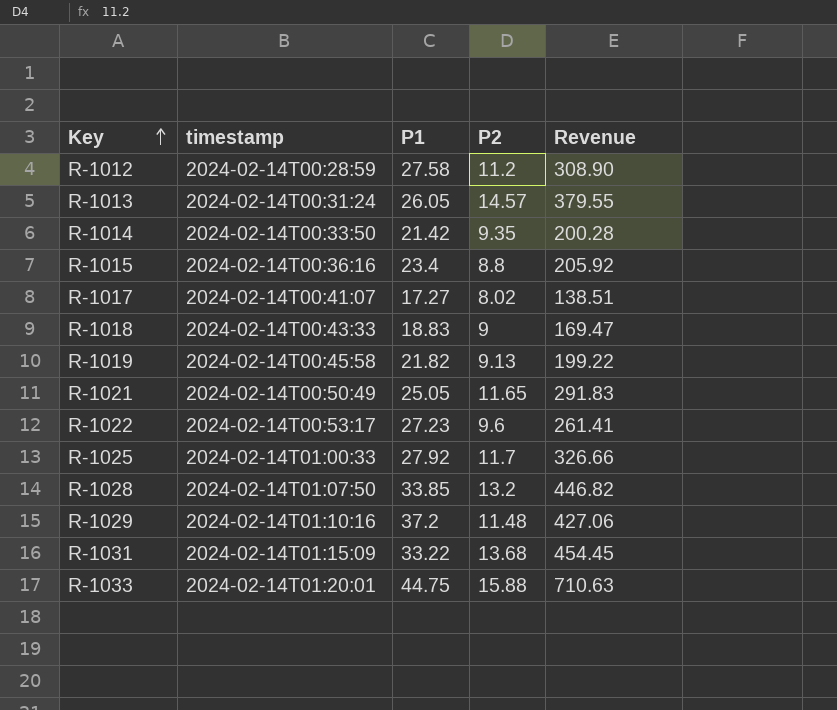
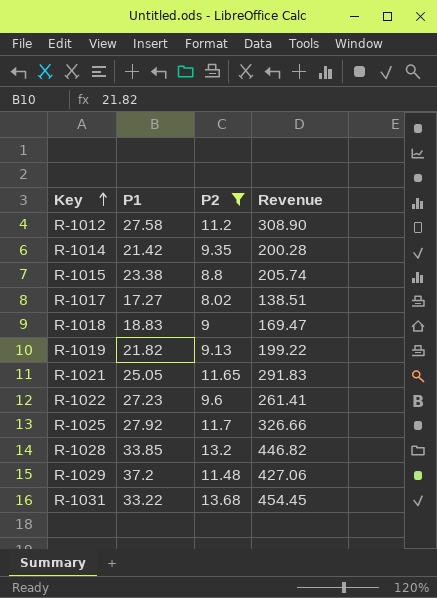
filter: none -> P2 <= 13.68
column timestamp | position: 2 -> none
R-1015 | P1: 23.4 -> 23.38
R-1015 | Revenue: 205.92 -> 205.74

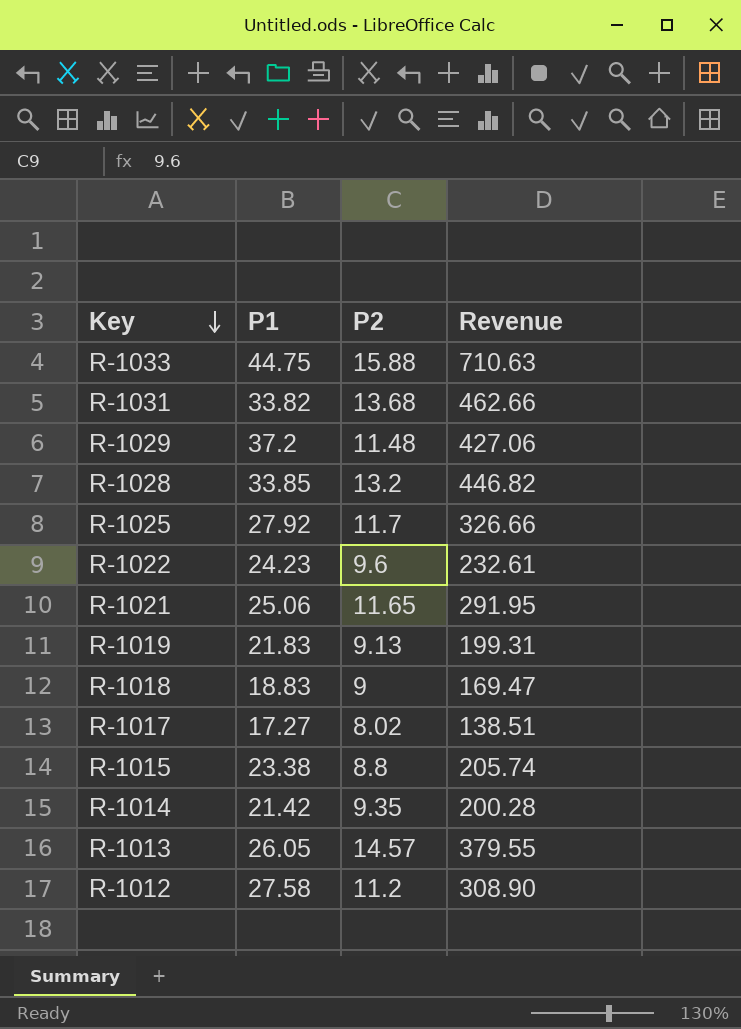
filter: P2 <= 13.68 -> none
row order: Key ascending -> Key descending
R-1031 | P1: 33.22 -> 33.82
R-1031 | Revenue: 454.45 -> 462.66
R-1022 | P1: 27.23 -> 24.23
R-1022 | Revenue: 261.41 -> 232.61
R-1021 | P1: 25.05 -> 25.06
R-1021 | Revenue: 291.83 -> 291.95
R-1019 | P1: 21.82 -> 21.83
R-1019 | Revenue: 199.22 -> 199.31

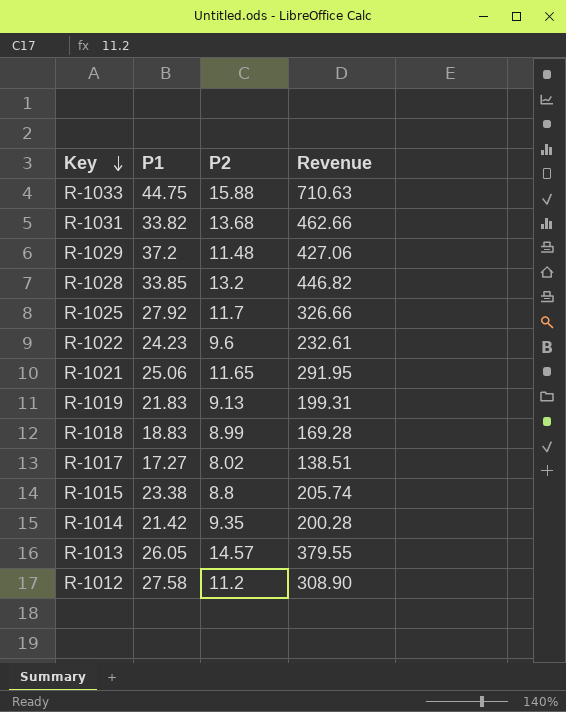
R-1018 | P2: 9 -> 8.99
R-1018 | Revenue: 169.47 -> 169.28

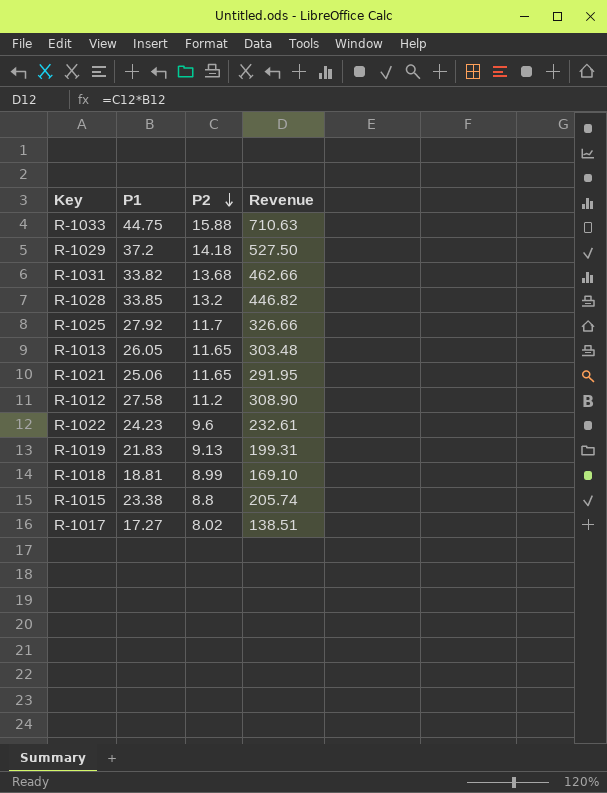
row order: Key descending -> P2 descending
row R-1014: 21.42 | 9.35 | 200.28 -> none
R-1029 | P2: 11.48 -> 14.18
R-1029 | Revenue: 427.06 -> 527.50
R-1013 | P2: 14.57 -> 11.65
R-1013 | Revenue: 379.55 -> 303.48
R-1018 | P1: 18.83 -> 18.81
R-1018 | Revenue: 169.28 -> 169.10

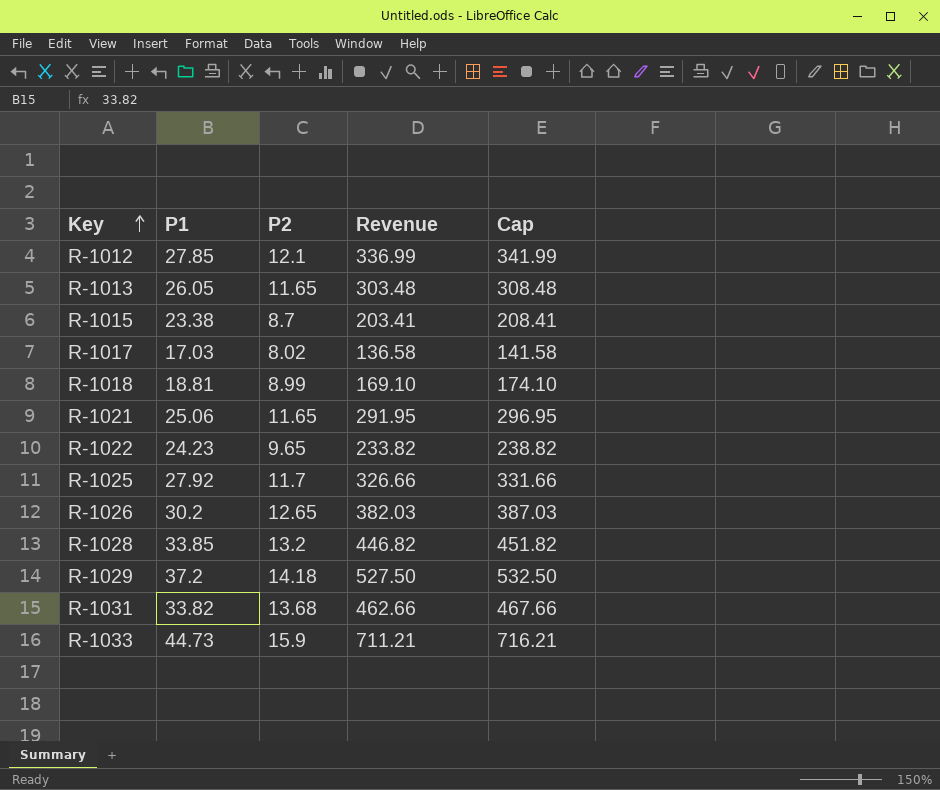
row order: P2 descending -> Key ascending
column Cap | formula: none -> [Revenue] + 5
row R-1019: 21.83 | 9.13 | 199.31 -> none
R-1012 | P1: 27.58 -> 27.85
R-1012 | P2: 11.2 -> 12.1
R-1012 | Revenue: 308.90 -> 336.99
R-1015 | P2: 8.8 -> 8.7
R-1015 | Revenue: 205.74 -> 203.41
R-1017 | P1: 17.27 -> 17.03
R-1017 | Revenue: 138.51 -> 136.58
R-1022 | P2: 9.6 -> 9.65
R-1022 | Revenue: 232.61 -> 233.82
row R-1026: none -> 30.2 | 12.65 | 382.03 | 387.03
R-1033 | P1: 44.75 -> 44.73
R-1033 | P2: 15.88 -> 15.9
R-1033 | Revenue: 710.63 -> 711.21

